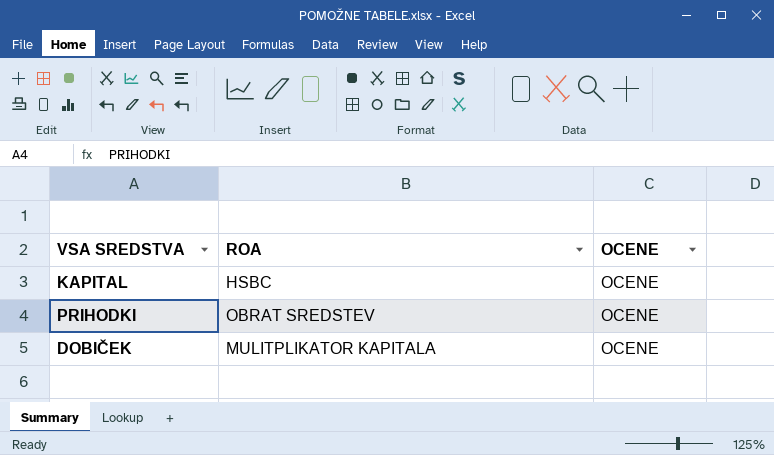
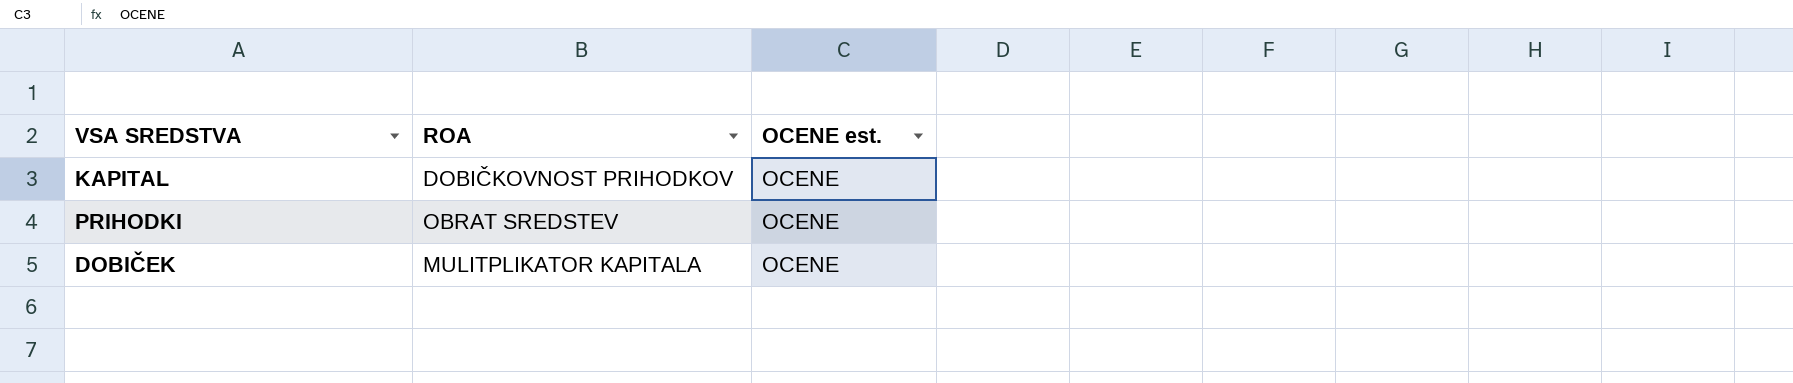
column name: OCENE -> OCENE est.
KAPITAL | ROA: HSBC -> DOBIČKOVNOST PRIHODKOV

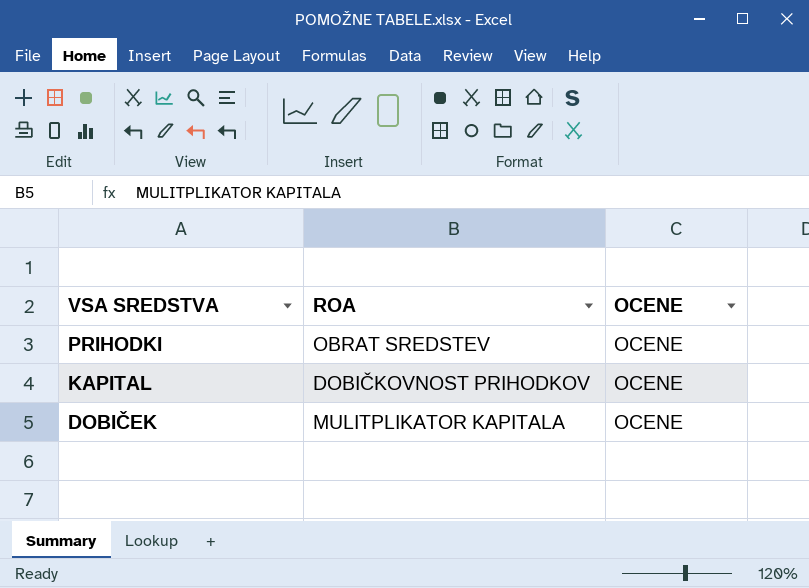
row order: none -> VSA SREDSTVA descending
column name: OCENE est. -> OCENE

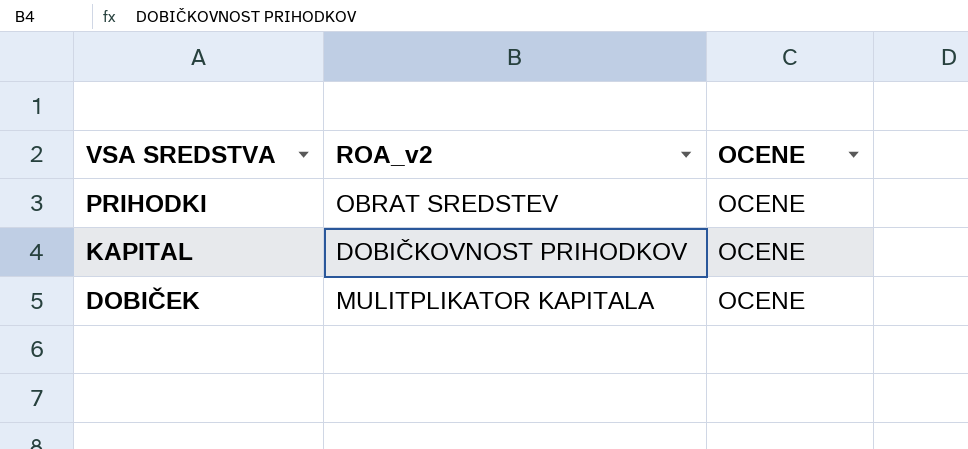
column name: ROA -> ROA_v2

